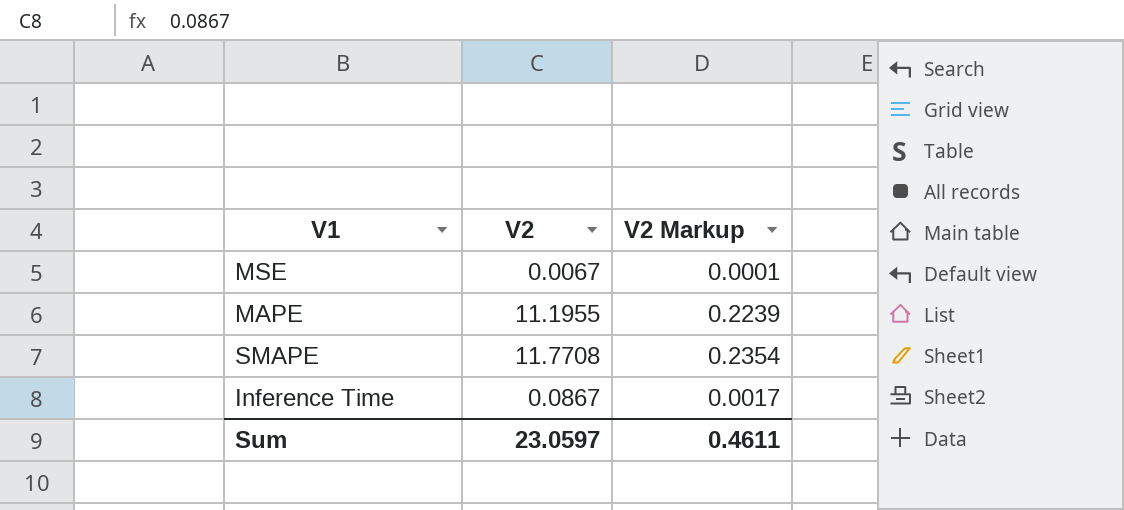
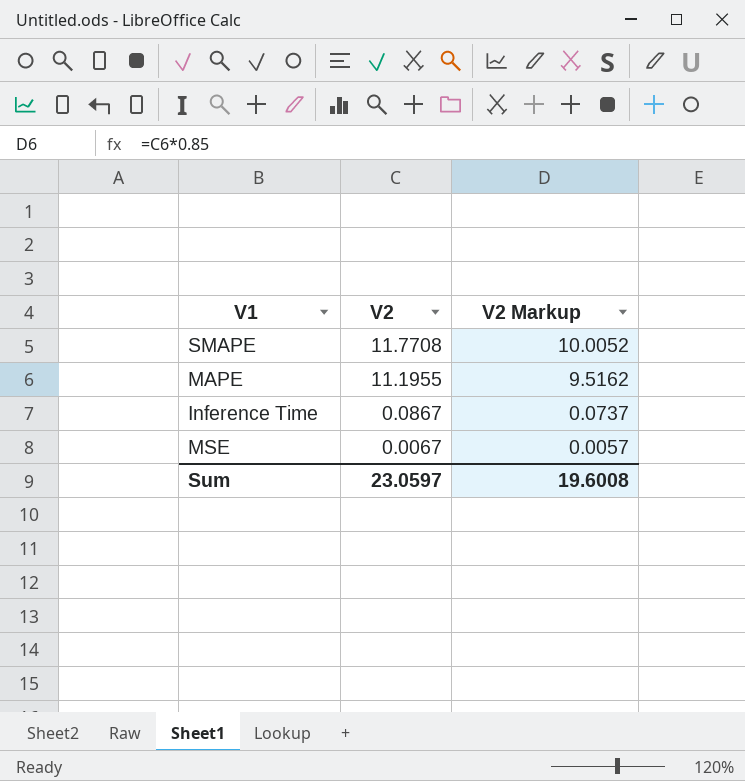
row order: none -> V2 descending
column V2 Markup | formula: [V2] * 0.02 -> [V2] * 0.85
Sum | V2 Markup: 0.4611 -> 19.6008

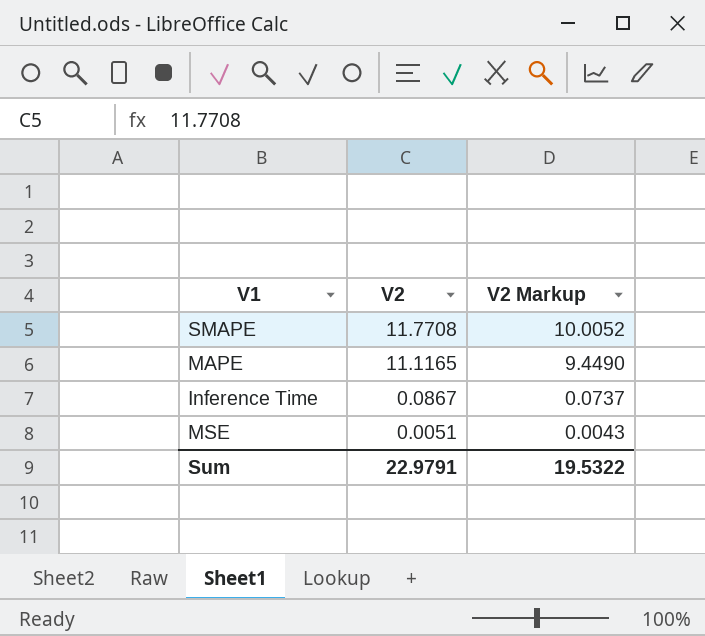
MAPE | V2: 11.1955 -> 11.1165
MAPE | V2 Markup: 9.5162 -> 9.4490
MSE | V2: 0.0067 -> 0.0051
MSE | V2 Markup: 0.0057 -> 0.0043
Sum | V2: 23.0597 -> 22.9791
Sum | V2 Markup: 19.6008 -> 19.5322

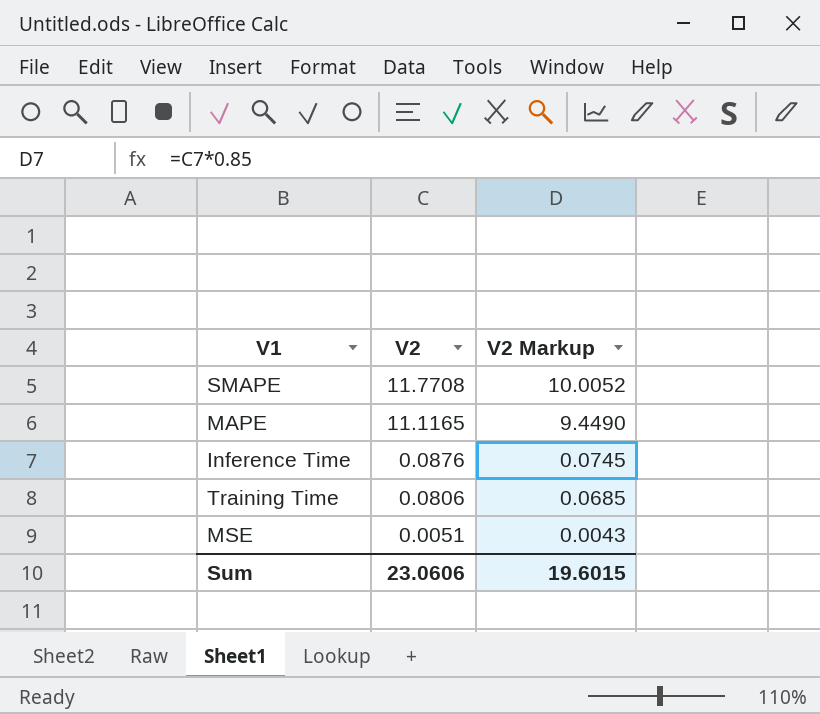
Inference Time | V2: 0.0867 -> 0.0876
Inference Time | V2 Markup: 0.0737 -> 0.0745
row Training Time: none -> 0.0806 | 0.0685
Sum | V2: 22.9791 -> 23.0606
Sum | V2 Markup: 19.5322 -> 19.6015

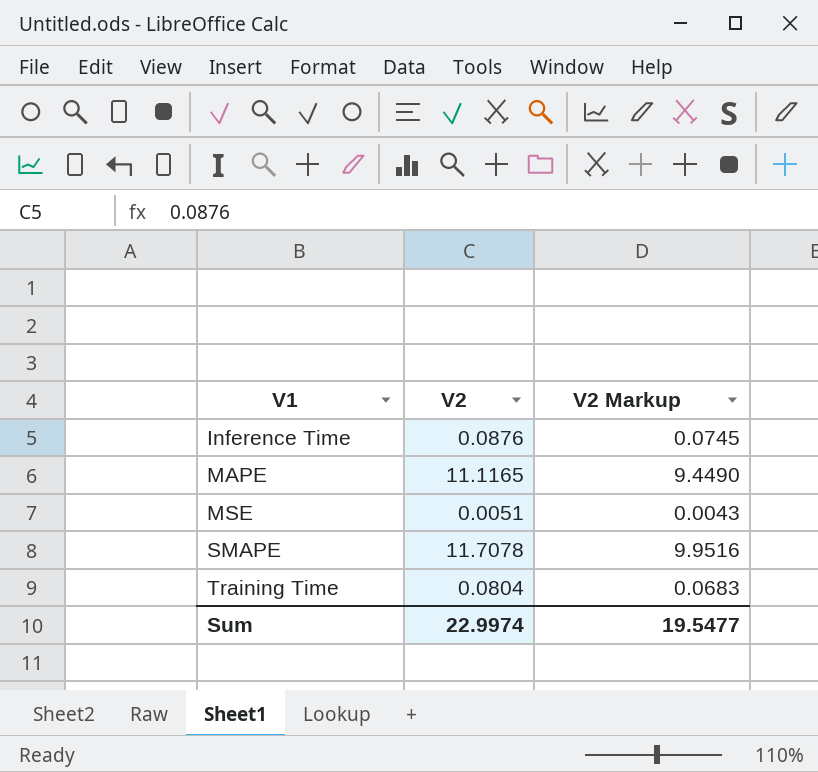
row order: V2 descending -> V1 ascending
SMAPE | V2: 11.7708 -> 11.7078
SMAPE | V2 Markup: 10.0052 -> 9.9516
Training Time | V2: 0.0806 -> 0.0804
Training Time | V2 Markup: 0.0685 -> 0.0683
Sum | V2: 23.0606 -> 22.9974
Sum | V2 Markup: 19.6015 -> 19.5477

